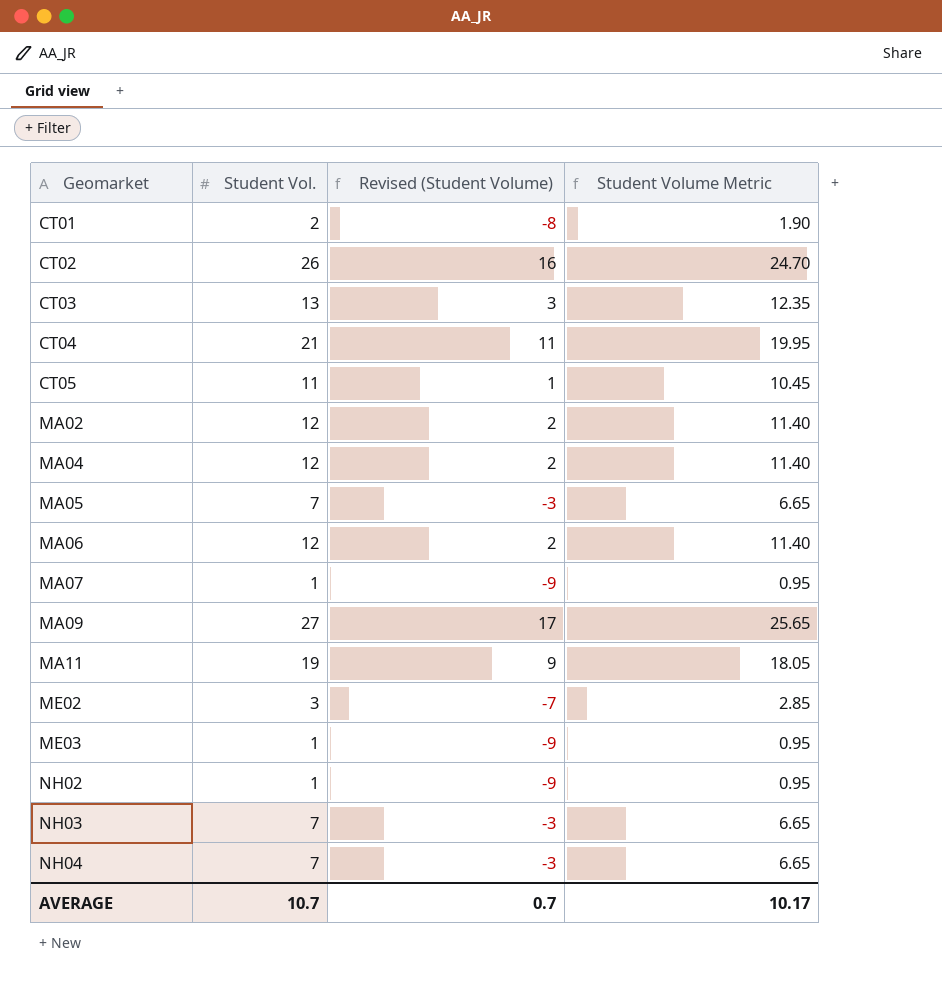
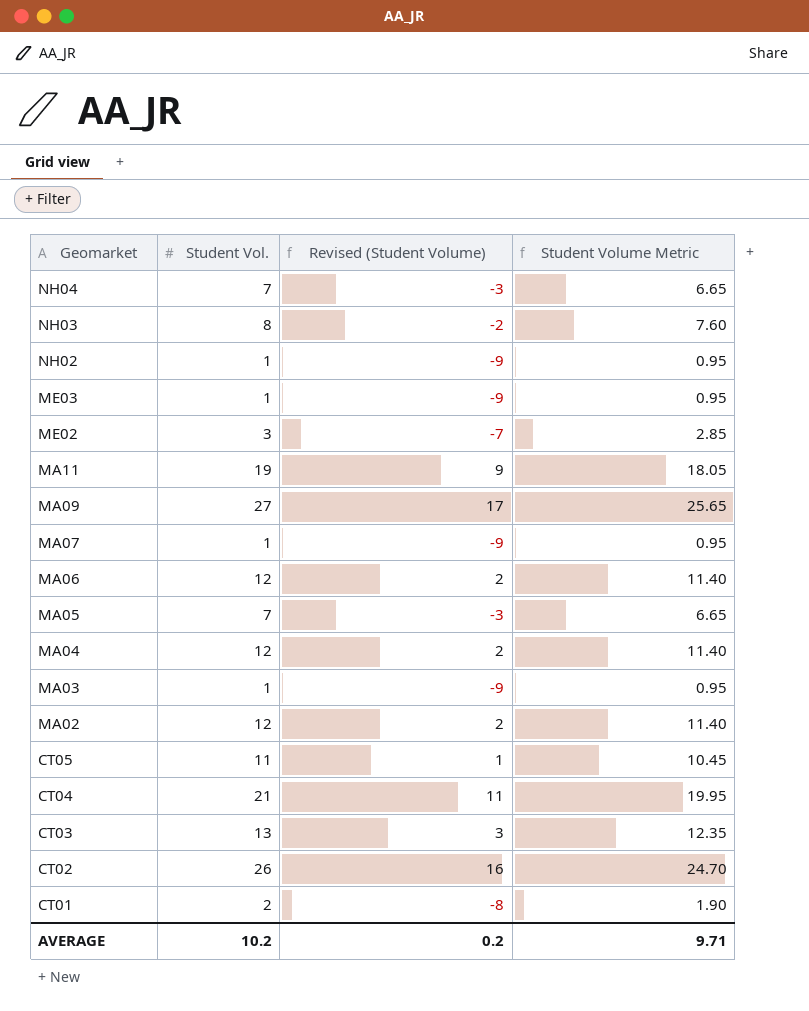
row order: Geomarket ascending -> Geomarket descending
NH03 | Student Vol.: 7 -> 8
NH03 | Revised (Student Volume): -3 -> -2
NH03 | Student Volume Metric: 6.65 -> 7.60
row MA03: none -> 1 | -9 | 0.95
AVERAGE | Student Vol.: 10.7 -> 10.2
AVERAGE | Revised (Student Volume): 0.7 -> 0.2
AVERAGE | Student Volume Metric: 10.17 -> 9.71

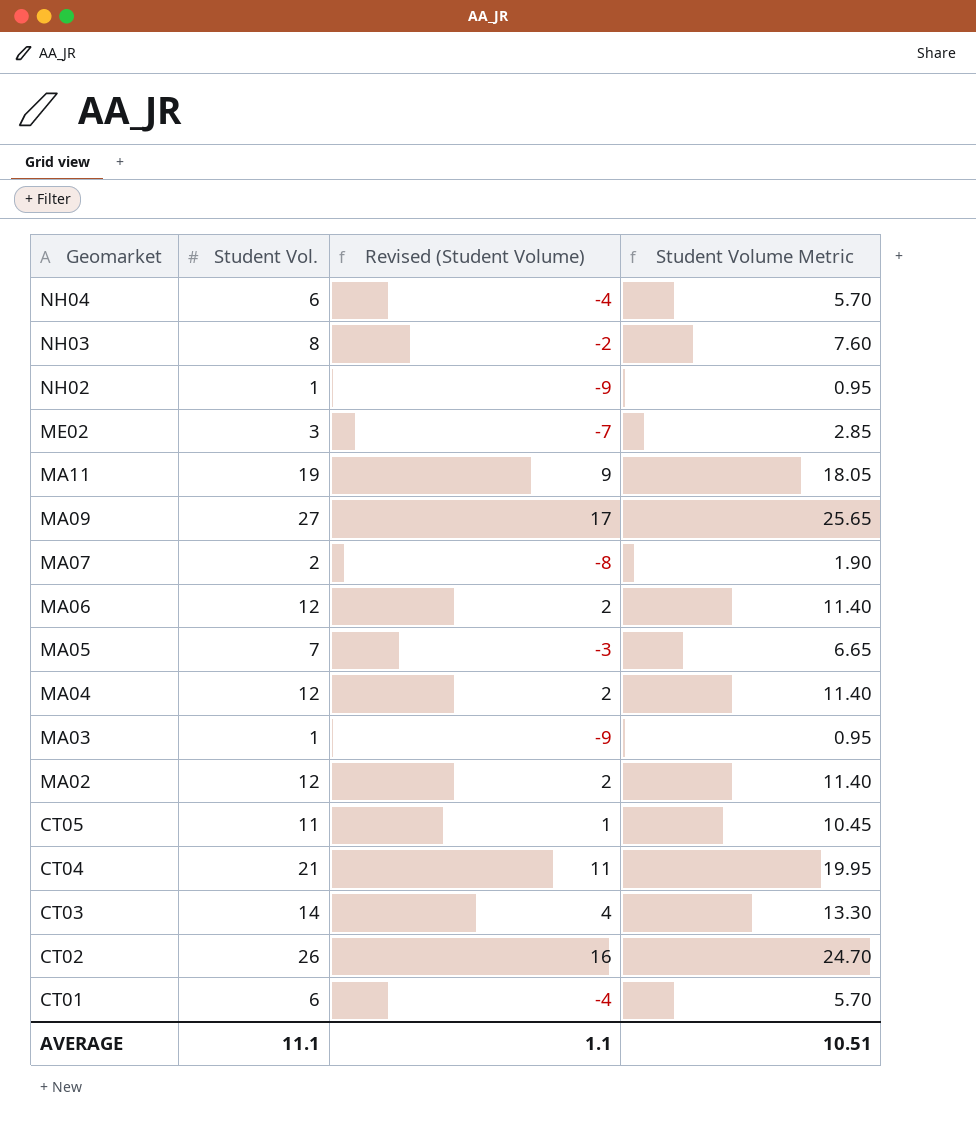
row ME03: 1 | -9 | 0.95 -> none
NH04 | Student Vol.: 7 -> 6
NH04 | Revised (Student Volume): -3 -> -4
NH04 | Student Volume Metric: 6.65 -> 5.70
MA07 | Student Vol.: 1 -> 2
MA07 | Revised (Student Volume): -9 -> -8
MA07 | Student Volume Metric: 0.95 -> 1.90
CT03 | Student Vol.: 13 -> 14
CT03 | Revised (Student Volume): 3 -> 4
CT03 | Student Volume Metric: 12.35 -> 13.30
CT01 | Student Vol.: 2 -> 6
CT01 | Revised (Student Volume): -8 -> -4
CT01 | Student Volume Metric: 1.90 -> 5.70
AVERAGE | Student Vol.: 10.2 -> 11.1
AVERAGE | Revised (Student Volume): 0.2 -> 1.1
AVERAGE | Student Volume Metric: 9.71 -> 10.51

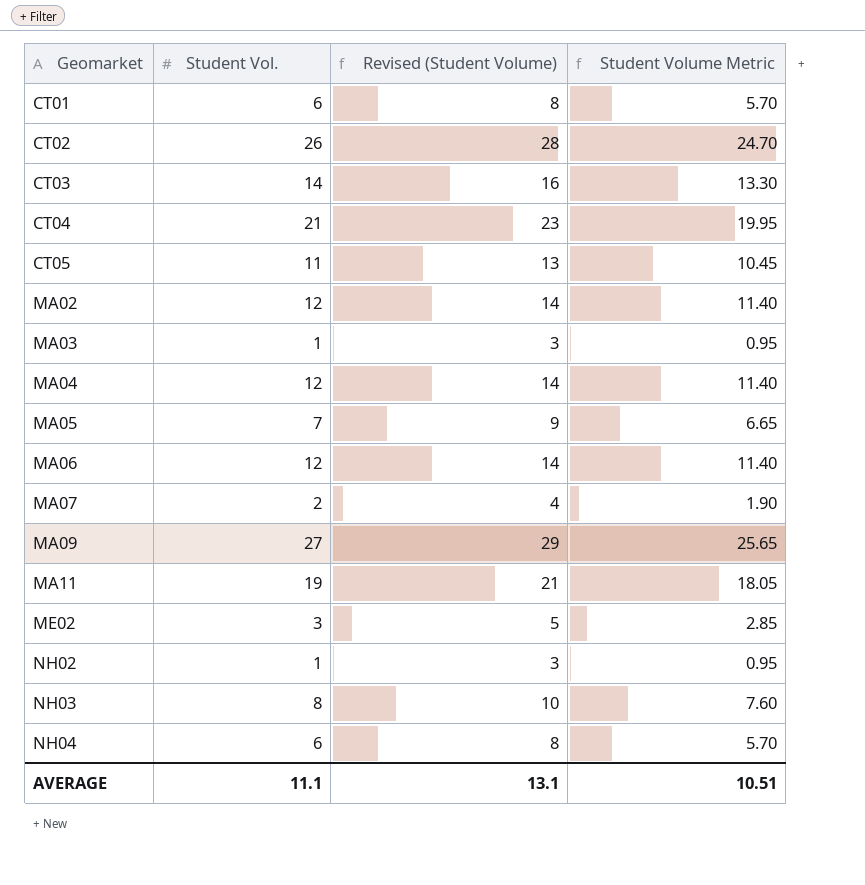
row order: Geomarket descending -> Geomarket ascending
column Revised (Student Volume) | formula: [Student Vol.] - 10 -> [Student Vol.] + 2
AVERAGE | Revised (Student Volume): 1.1 -> 13.1

